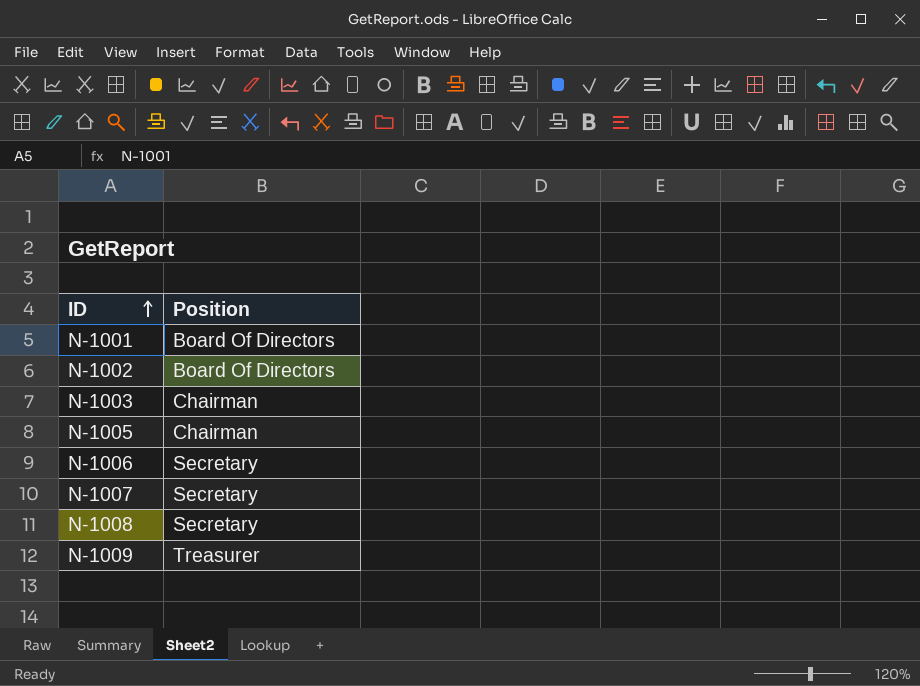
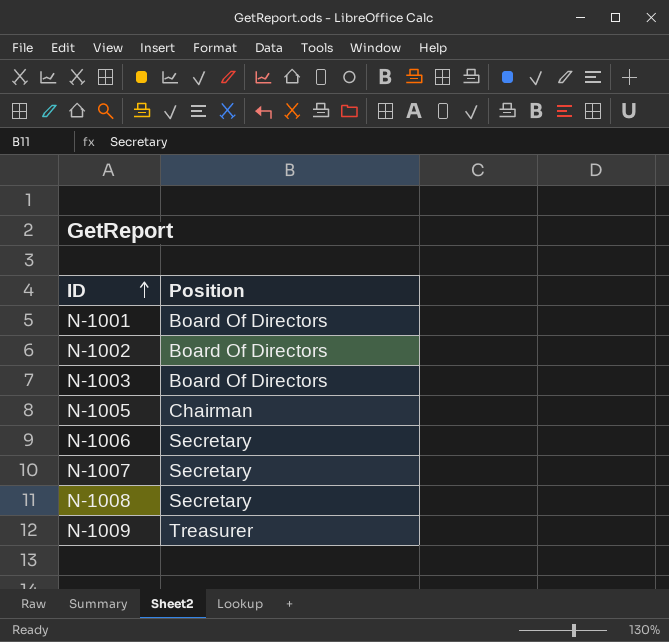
N-1003 | Position: Chairman -> Board Of Directors

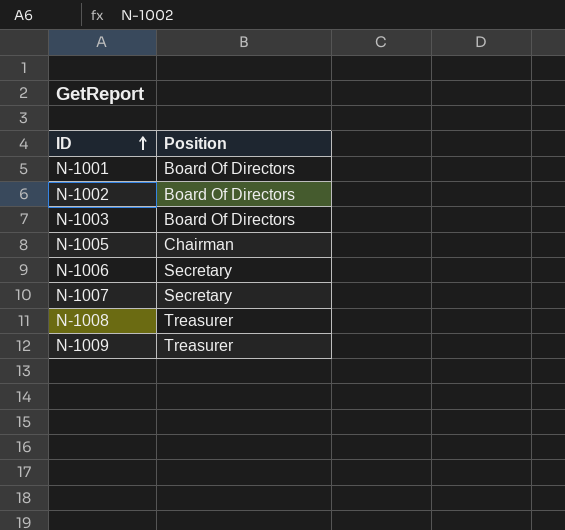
N-1008 | Position: Secretary -> Treasurer

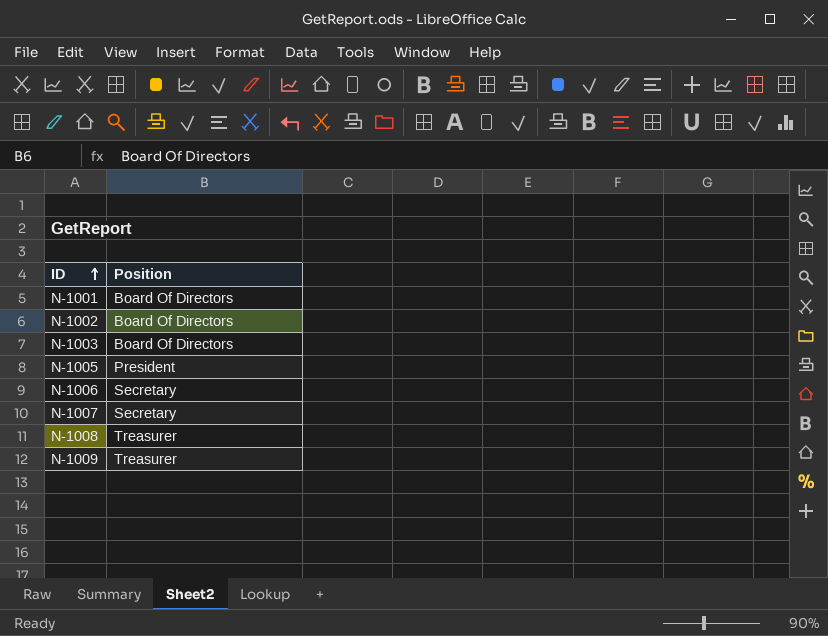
N-1005 | Position: Chairman -> President

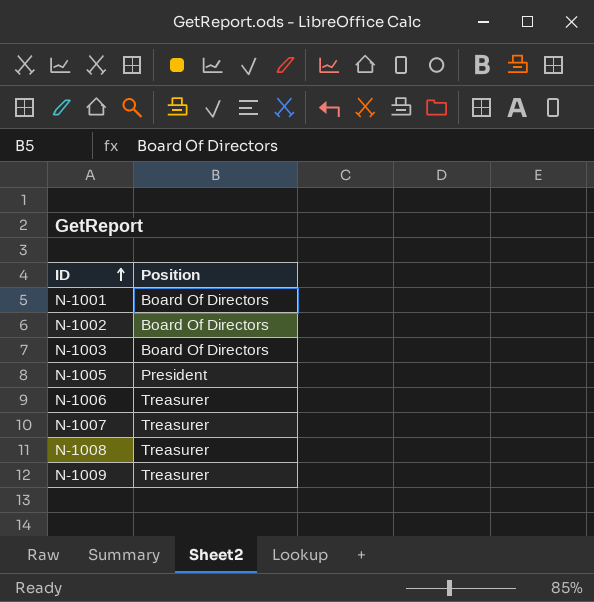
N-1006 | Position: Secretary -> Treasurer
N-1007 | Position: Secretary -> Treasurer

